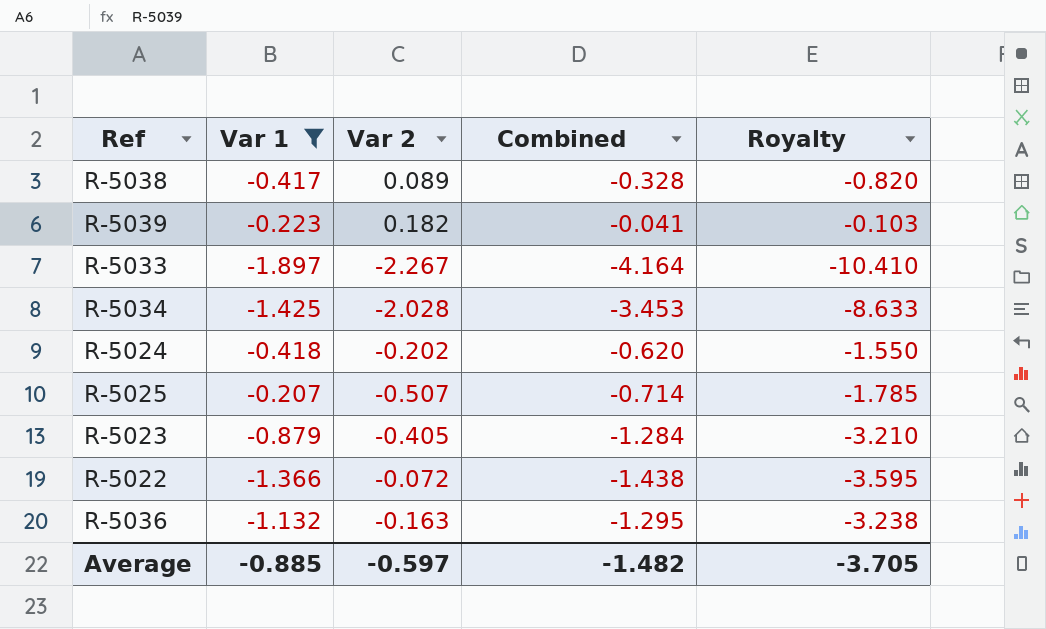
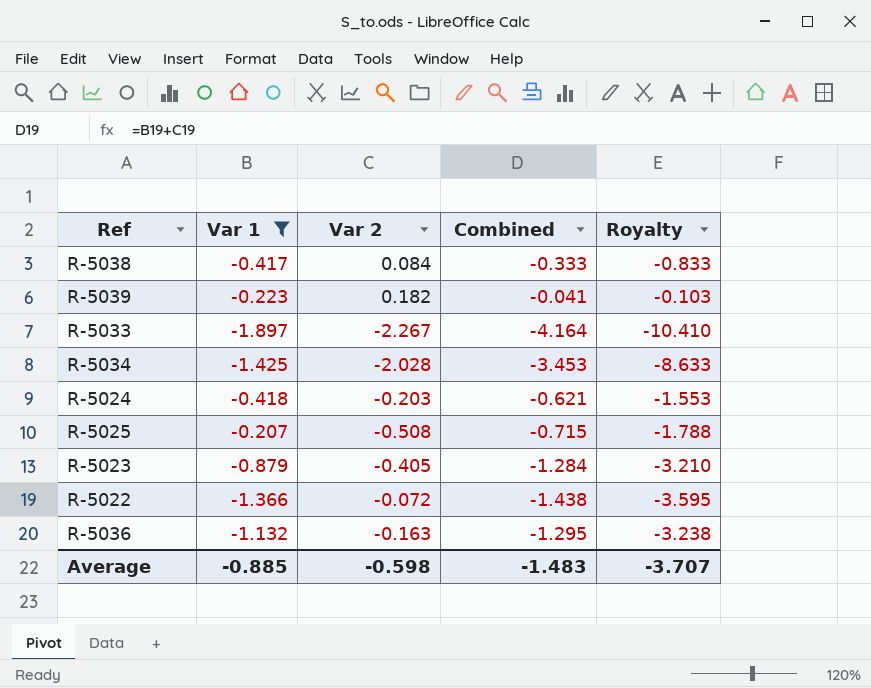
R-5038 | Var 2: 0.089 -> 0.084
R-5038 | Combined: -0.328 -> -0.333
R-5038 | Royalty: -0.820 -> -0.833
R-5024 | Var 2: -0.202 -> -0.203
R-5024 | Combined: -0.620 -> -0.621
R-5024 | Royalty: -1.550 -> -1.553
R-5025 | Var 2: -0.507 -> -0.508
R-5025 | Combined: -0.714 -> -0.715
R-5025 | Royalty: -1.785 -> -1.788
Average | Var 2: -0.597 -> -0.598
Average | Combined: -1.482 -> -1.483
Average | Royalty: -3.705 -> -3.707

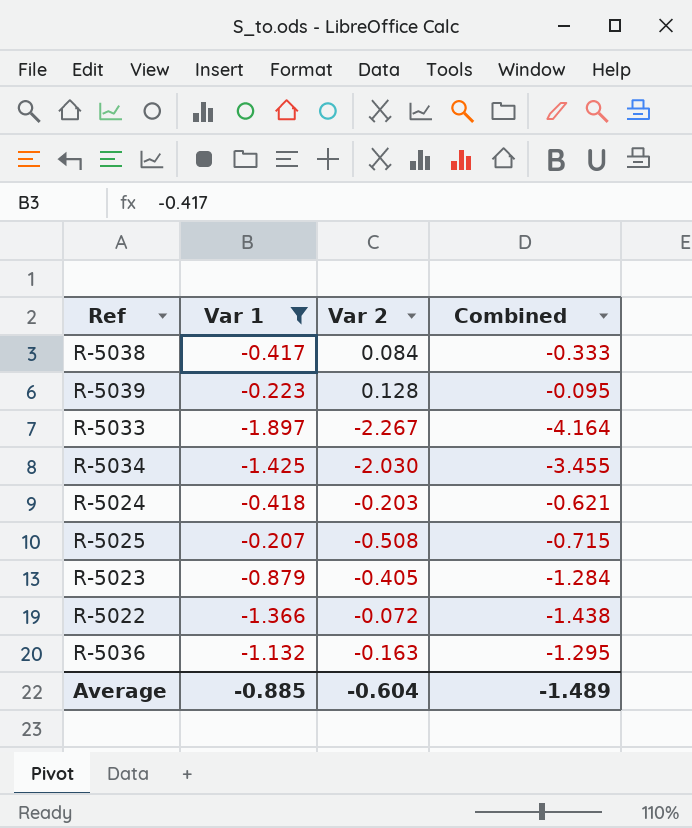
column Royalty | formula: [Combined] * 2.5 -> none
R-5039 | Var 2: 0.182 -> 0.128
R-5039 | Combined: -0.041 -> -0.095
R-5034 | Var 2: -2.028 -> -2.030
R-5034 | Combined: -3.453 -> -3.455
Average | Var 2: -0.598 -> -0.604
Average | Combined: -1.483 -> -1.489

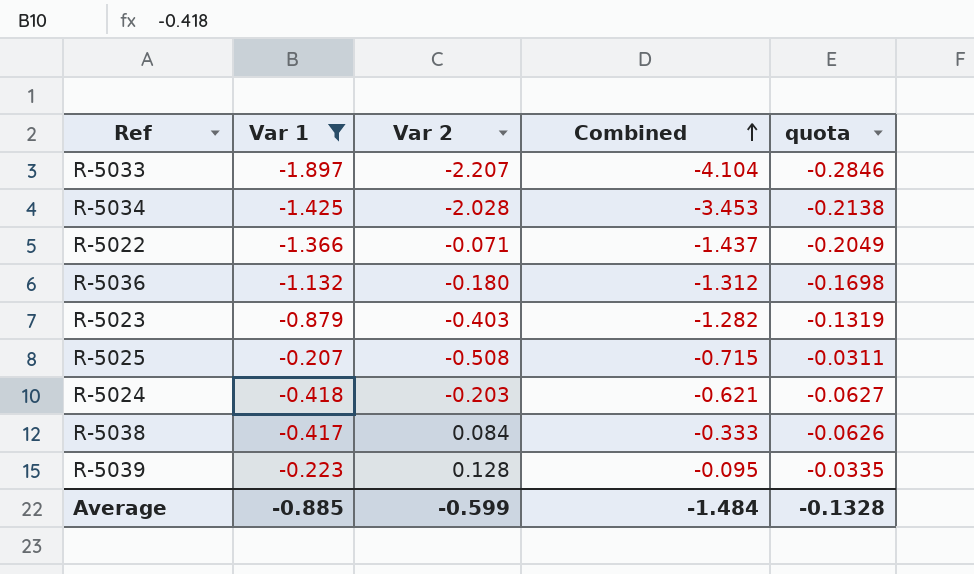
row order: none -> Combined ascending
column quota | formula: none -> [Var 1] * 0.15
R-5033 | Var 2: -2.267 -> -2.207
R-5033 | Combined: -4.164 -> -4.104
R-5034 | Var 2: -2.030 -> -2.028
R-5034 | Combined: -3.455 -> -3.453
R-5022 | Var 2: -0.072 -> -0.071
R-5022 | Combined: -1.438 -> -1.437
R-5036 | Var 2: -0.163 -> -0.180
R-5036 | Combined: -1.295 -> -1.312
R-5023 | Var 2: -0.405 -> -0.403
R-5023 | Combined: -1.284 -> -1.282
Average | Var 2: -0.604 -> -0.599
Average | Combined: -1.489 -> -1.484

